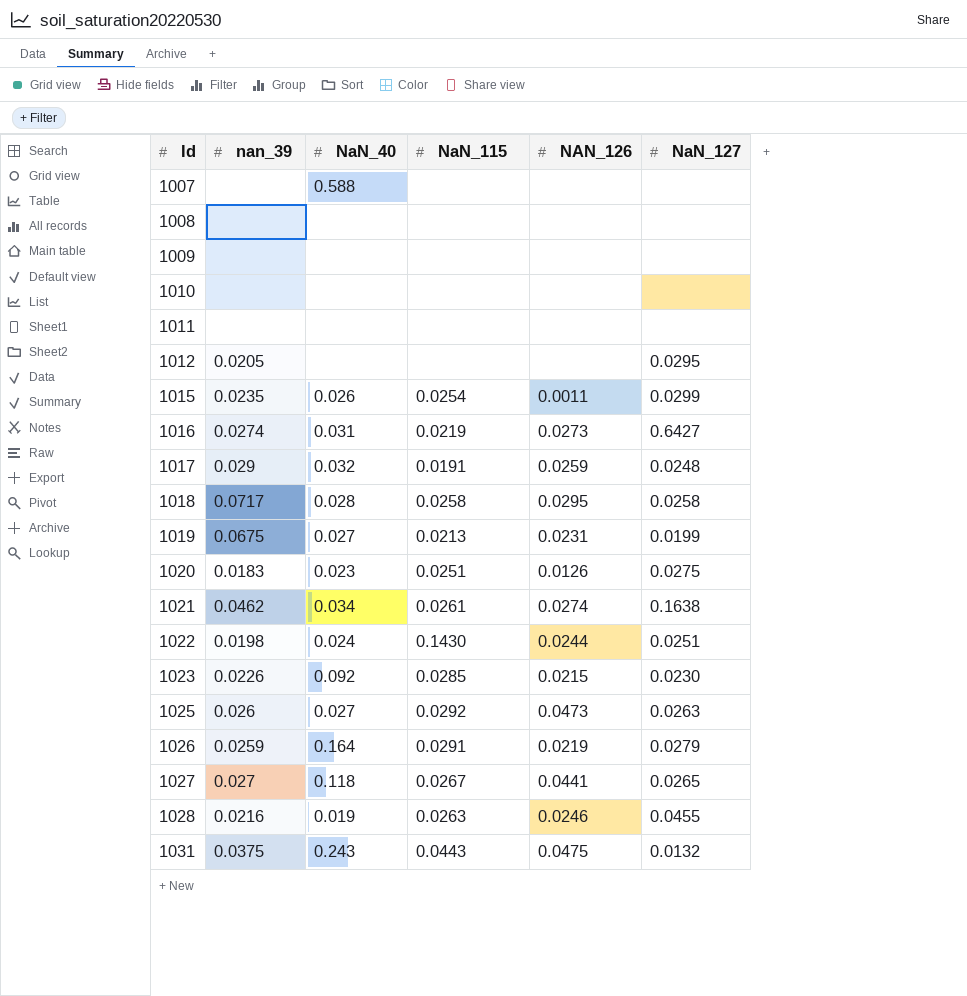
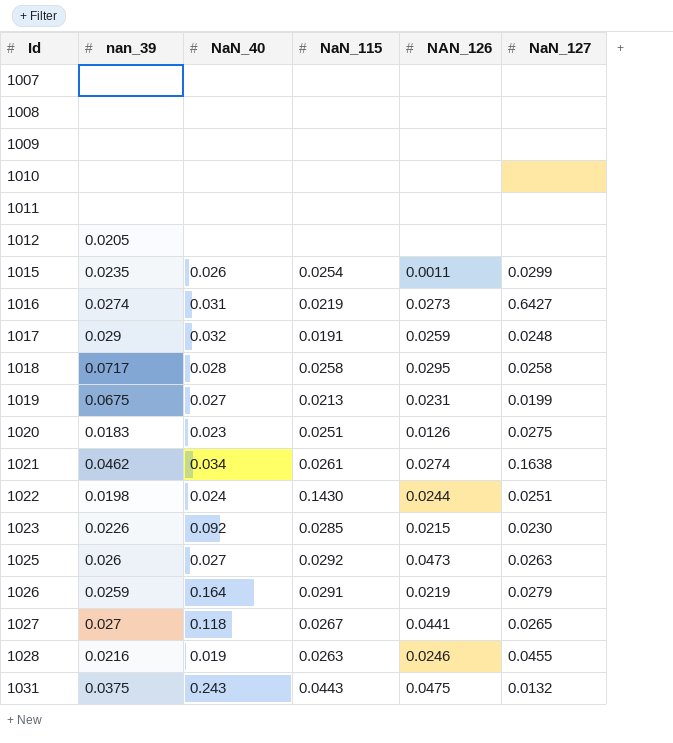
1007 | NaN_40: 0.588 -> none
1012 | NaN_127: 0.0295 -> none

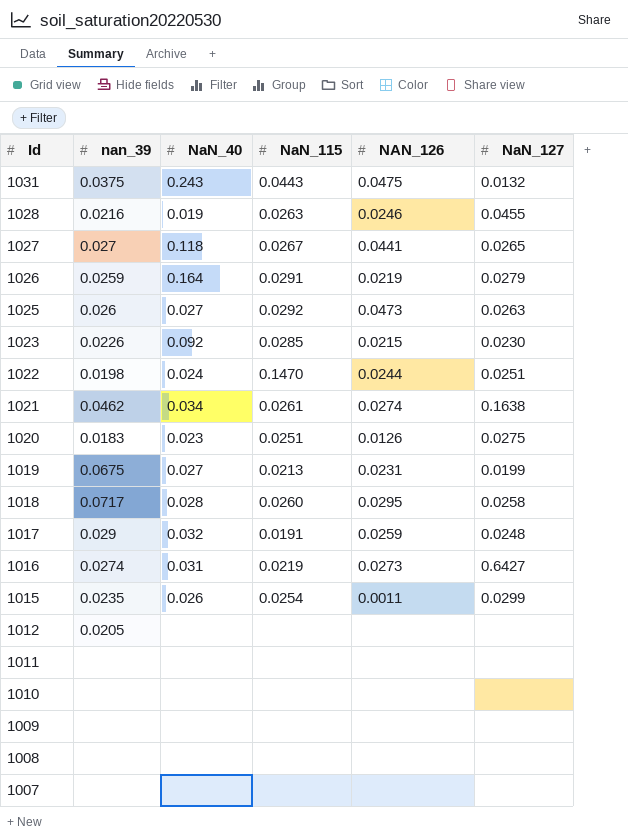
row order: Id ascending -> Id descending
1022 | NaN_115: 0.1430 -> 0.1470
1018 | NaN_115: 0.0258 -> 0.0260

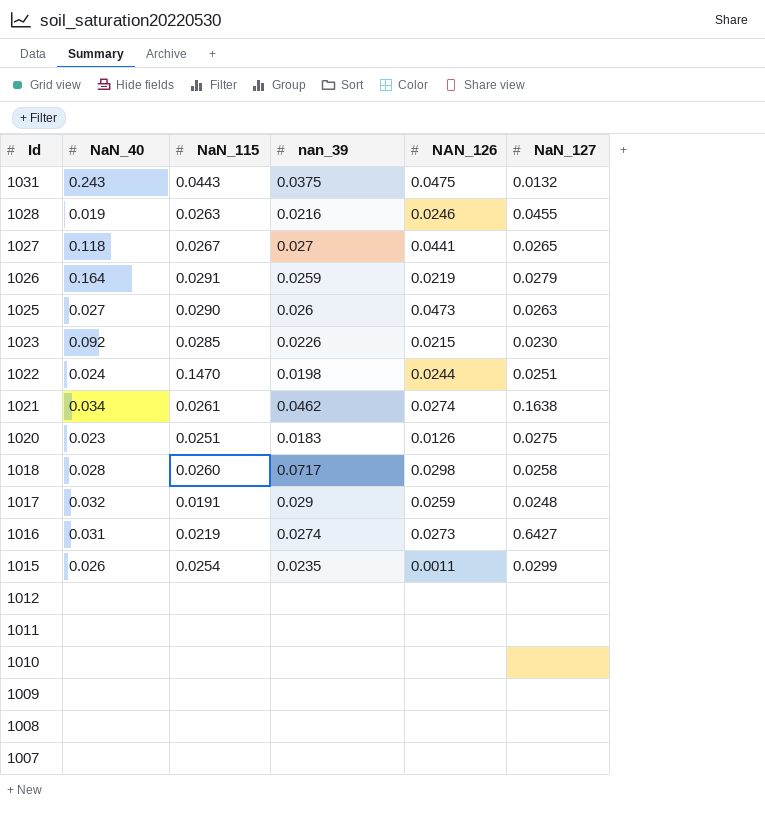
column nan_39 | position: 2 -> 4
row 1019: 0.0675 | 0.027 | 0.0213 | 0.0231 | 0.0199 -> none
1025 | NaN_115: 0.0292 -> 0.0290
1018 | NAN_126: 0.0295 -> 0.0298
1012 | nan_39: 0.0205 -> none

